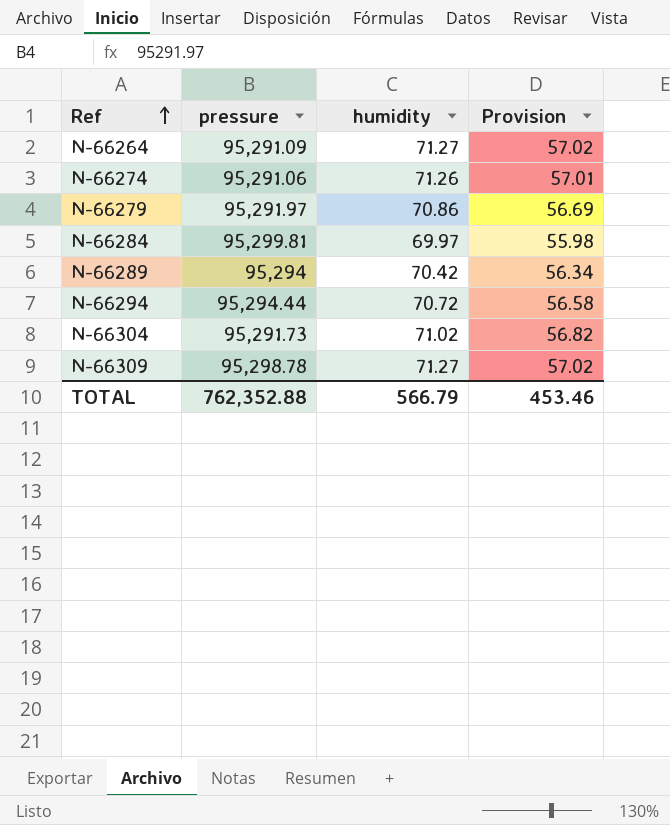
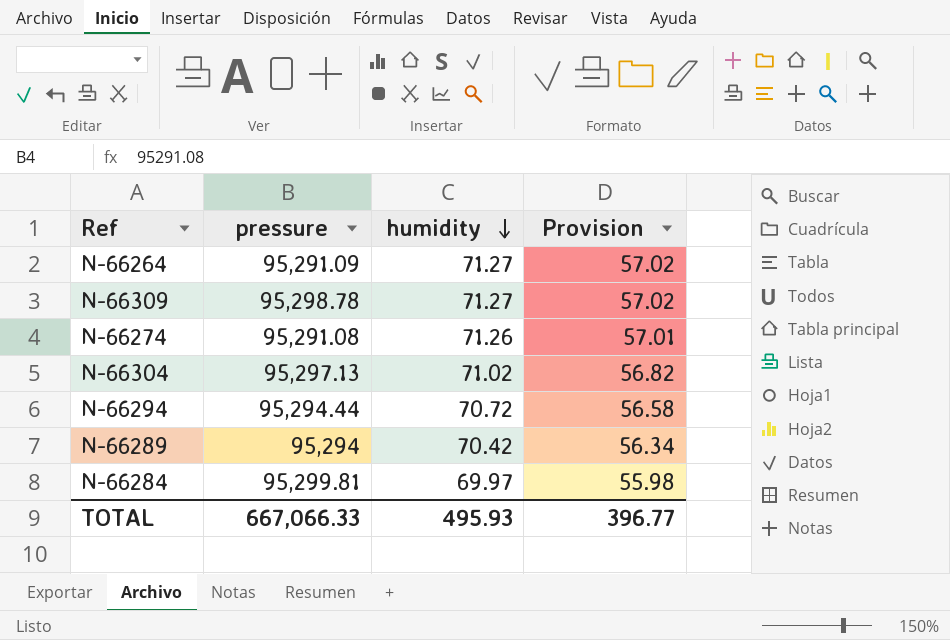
row order: Ref ascending -> humidity descending
row N-66279: 95,291.97 | 70.86 | 56.69 -> none
N-66274 | pressure: 95,291.06 -> 95,291.08
N-66304 | pressure: 95,291.73 -> 95,297.13
TOTAL | pressure: 762,352.88 -> 667,066.33
TOTAL | humidity: 566.79 -> 495.93
TOTAL | Provision: 453.46 -> 396.77

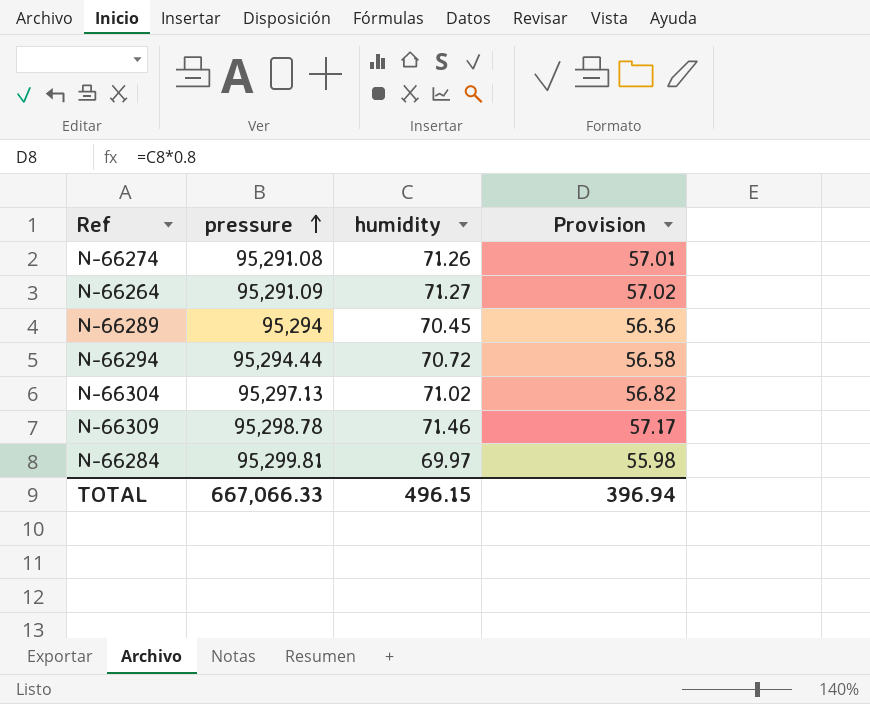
row order: humidity descending -> pressure ascending
N-66289 | humidity: 70.42 -> 70.45
N-66289 | Provision: 56.34 -> 56.36
N-66309 | humidity: 71.27 -> 71.46
N-66309 | Provision: 57.02 -> 57.17
TOTAL | humidity: 495.93 -> 496.15
TOTAL | Provision: 396.77 -> 396.94

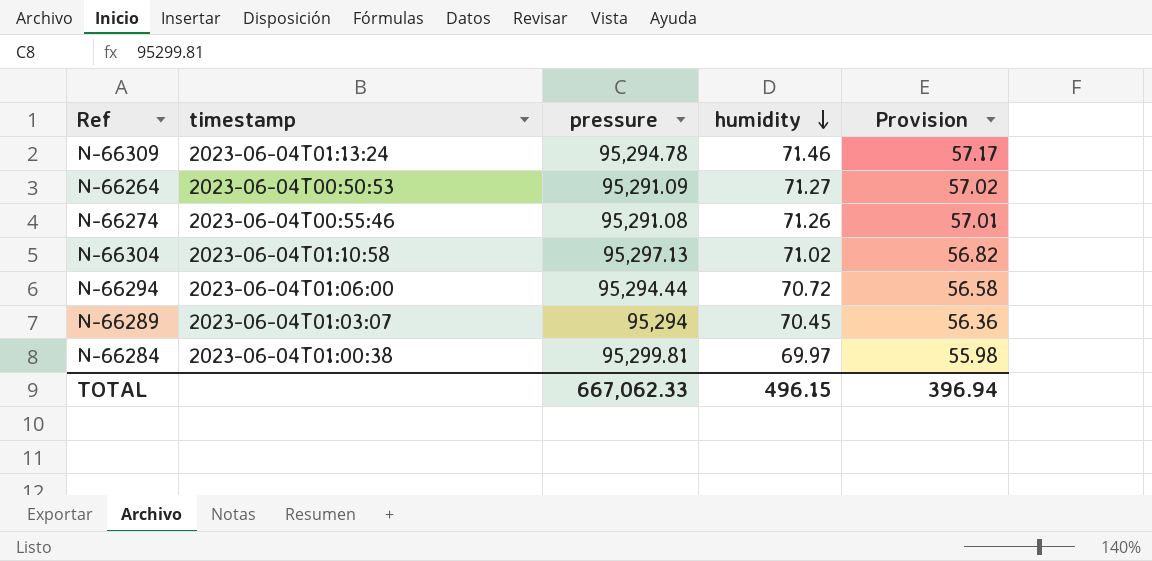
row order: pressure ascending -> humidity descending
column timestamp | position: none -> 2
N-66309 | pressure: 95,298.78 -> 95,294.78
TOTAL | pressure: 667,066.33 -> 667,062.33

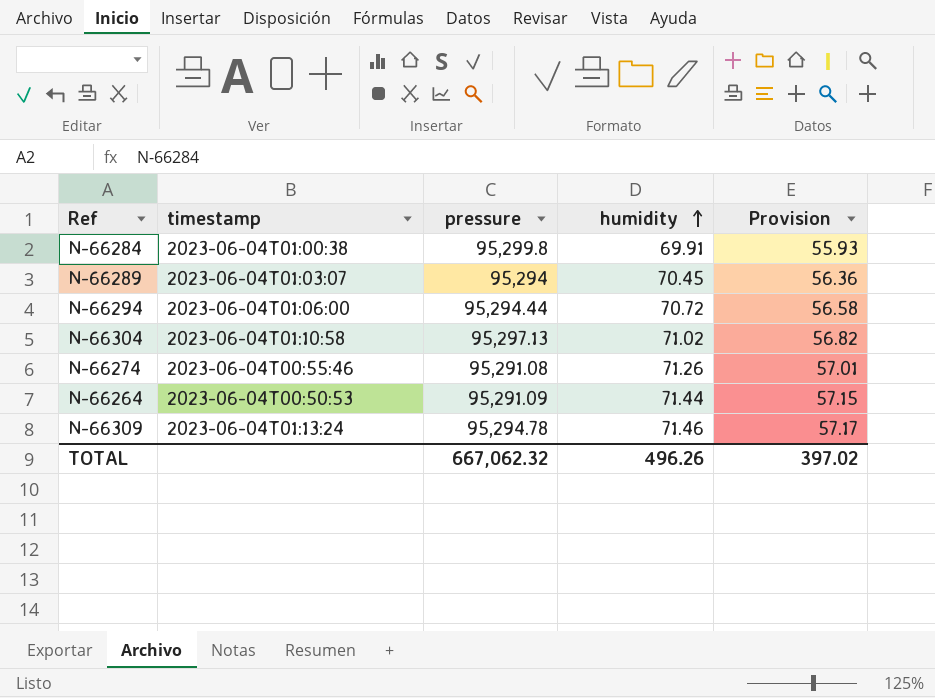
row order: humidity descending -> humidity ascending
N-66284 | pressure: 95,299.81 -> 95,299.8
N-66284 | humidity: 69.97 -> 69.91
N-66284 | Provision: 55.98 -> 55.93
N-66264 | humidity: 71.27 -> 71.44
N-66264 | Provision: 57.02 -> 57.15
TOTAL | pressure: 667,062.33 -> 667,062.32
TOTAL | humidity: 496.15 -> 496.26
TOTAL | Provision: 396.94 -> 397.02

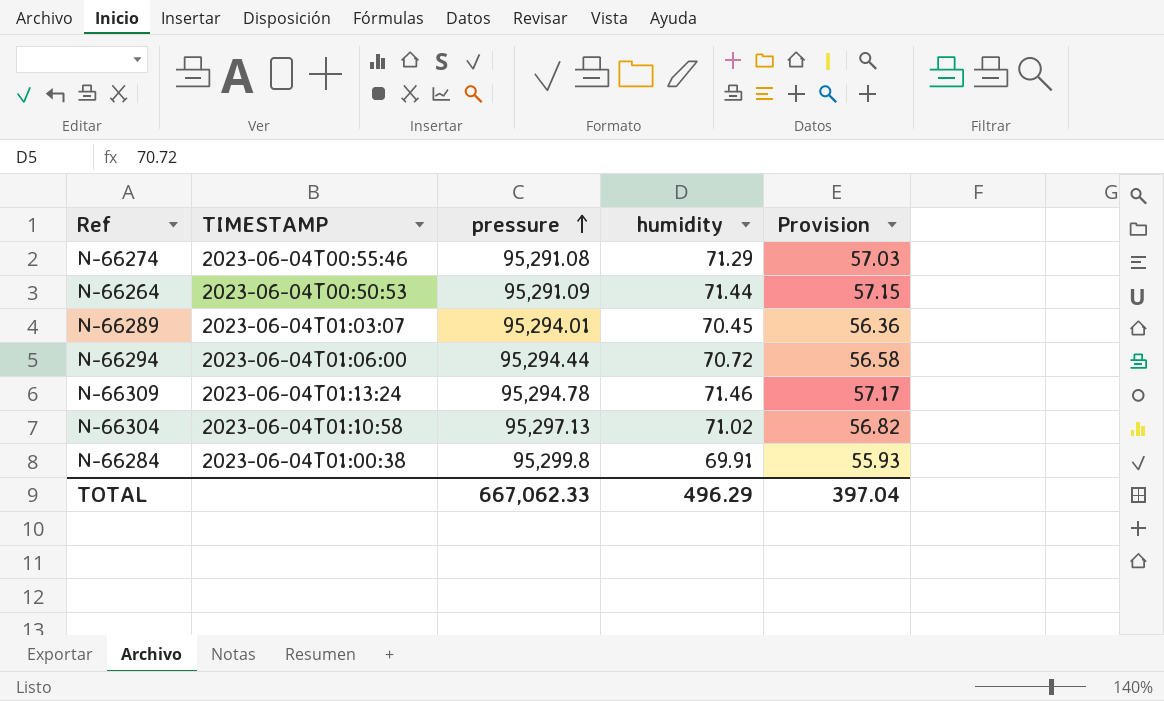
row order: humidity ascending -> pressure ascending
column name: timestamp -> TIMESTAMP
N-66274 | humidity: 71.26 -> 71.29
N-66274 | Provision: 57.01 -> 57.03
N-66289 | pressure: 95,294 -> 95,294.01
TOTAL | pressure: 667,062.32 -> 667,062.33
TOTAL | humidity: 496.26 -> 496.29
TOTAL | Provision: 397.02 -> 397.04

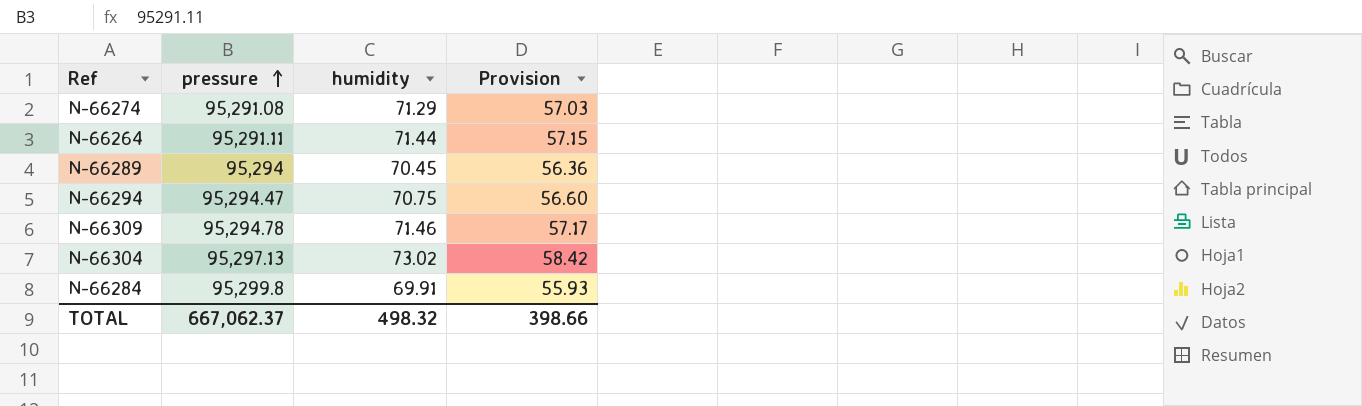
column TIMESTAMP | position: 2 -> none
N-66264 | pressure: 95,291.09 -> 95,291.11
N-66289 | pressure: 95,294.01 -> 95,294
N-66294 | pressure: 95,294.44 -> 95,294.47
N-66294 | humidity: 70.72 -> 70.75
N-66294 | Provision: 56.58 -> 56.60
N-66304 | humidity: 71.02 -> 73.02
N-66304 | Provision: 56.82 -> 58.42
TOTAL | pressure: 667,062.33 -> 667,062.37
TOTAL | humidity: 496.29 -> 498.32
TOTAL | Provision: 397.04 -> 398.66

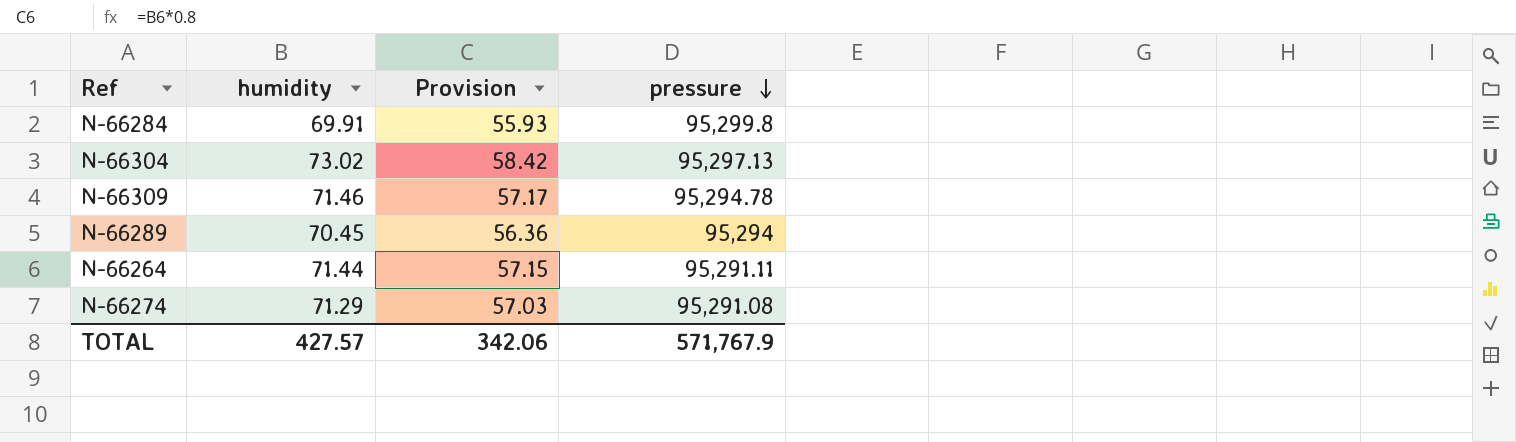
row order: pressure ascending -> pressure descending
column pressure | position: 2 -> 4
row N-66294: 95,294.47 | 70.75 | 56.60 -> none
TOTAL | humidity: 498.32 -> 427.57
TOTAL | Provision: 398.66 -> 342.06
TOTAL | pressure: 667,062.37 -> 571,767.9

